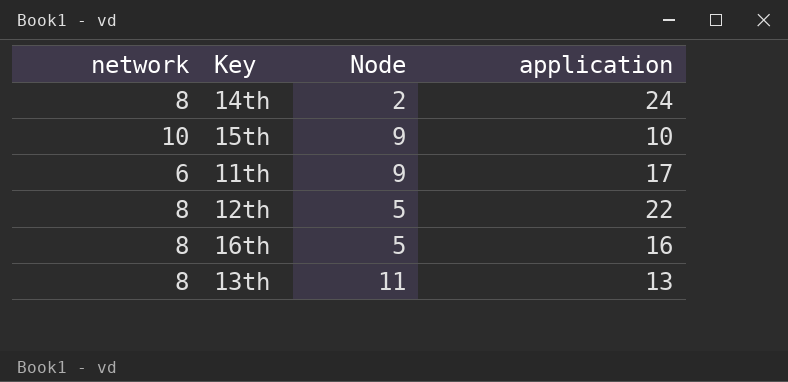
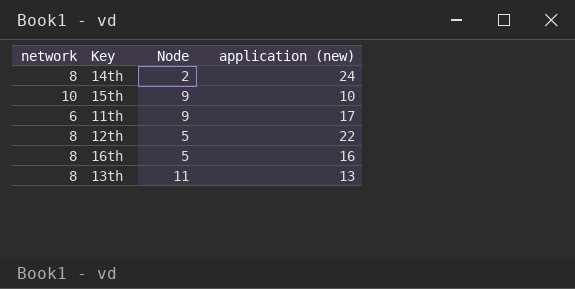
column name: application -> application (new)

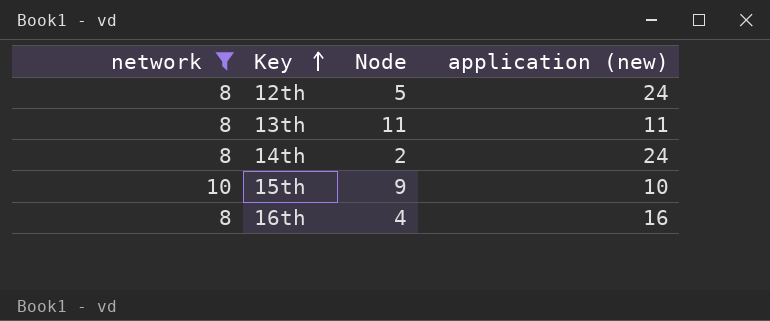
filter: none -> network != 6
row order: none -> Key ascending
12th | application (new): 22 -> 24
13th | application (new): 13 -> 11
16th | Node: 5 -> 4

